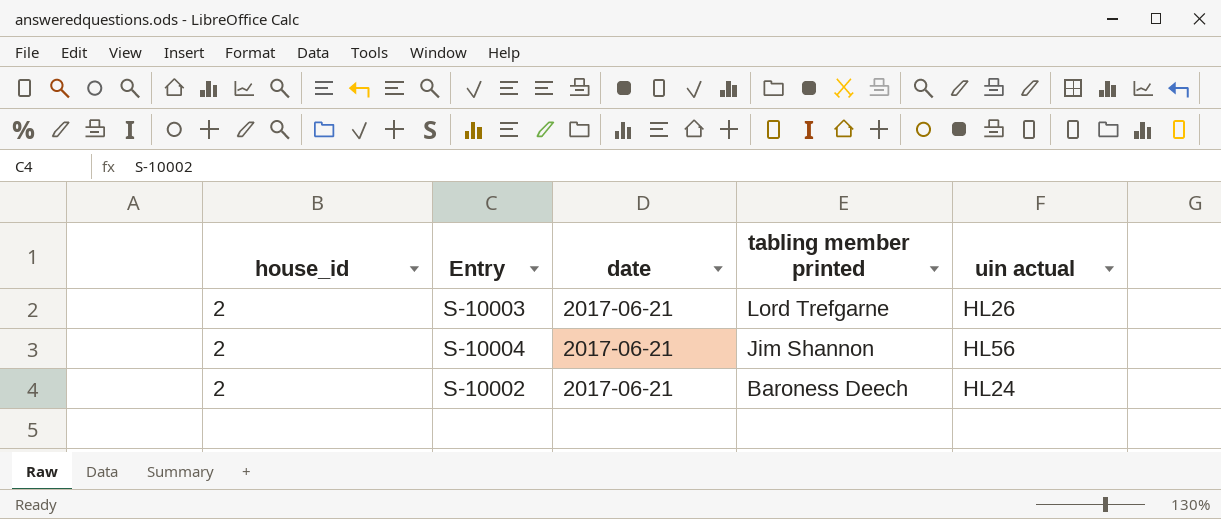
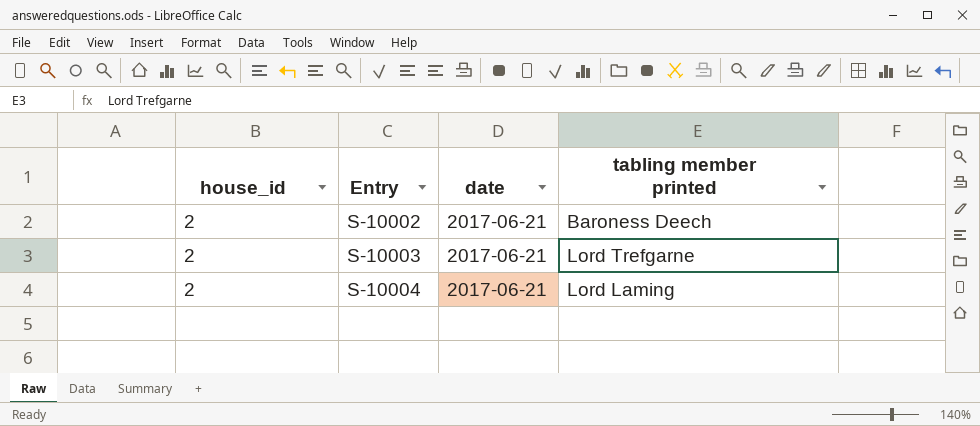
row order: tabling member printed descending -> Entry ascending
column uin actual | position: 5 -> none
S-10004 | tabling member printed: Jim Shannon -> Lord Laming

